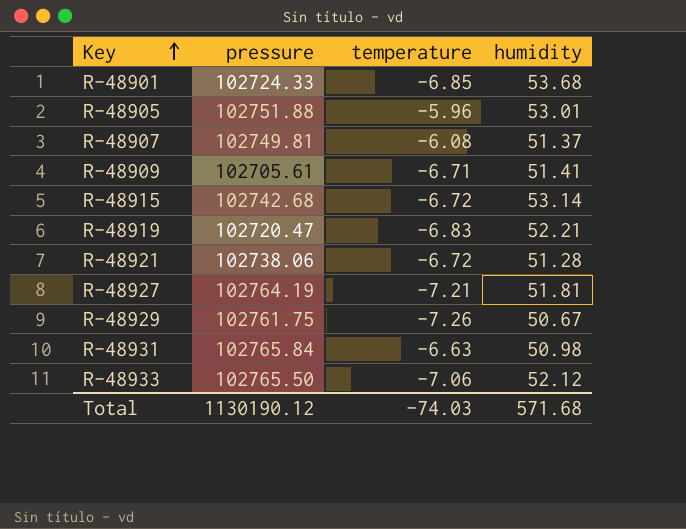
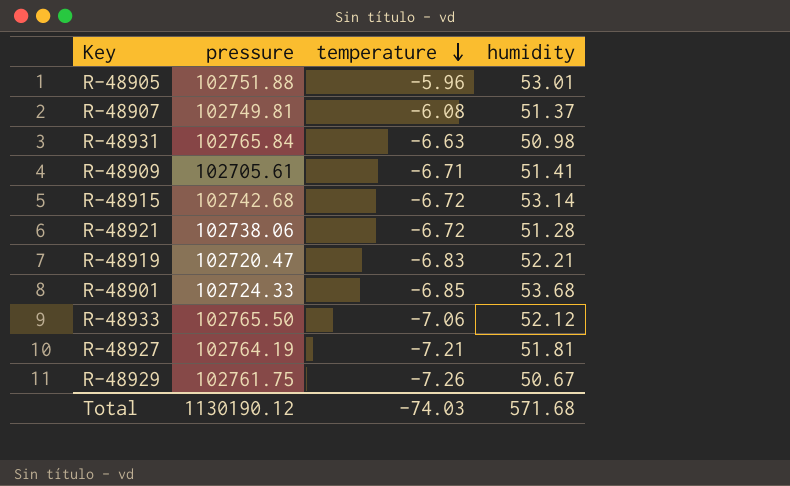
row order: Key ascending -> temperature descending

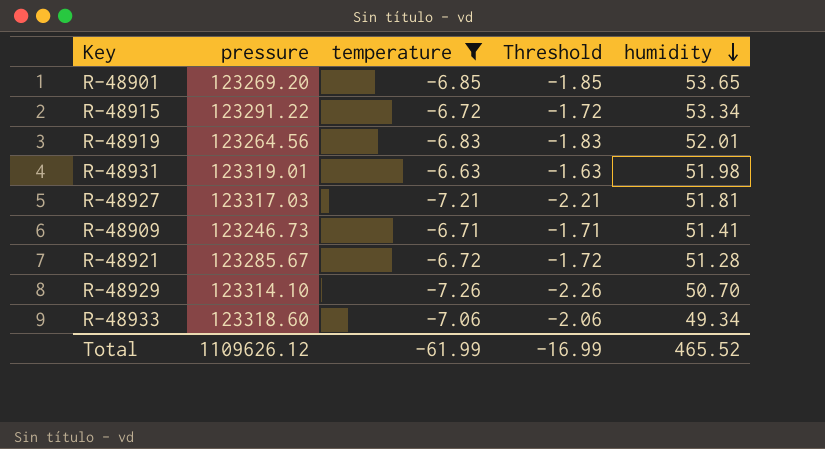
filter: none -> temperature <= -6.63
row order: temperature descending -> humidity descending
column Threshold | formula: none -> [temperature] + 5
R-48901 | pressure: 102724.33 -> 123269.20
R-48901 | humidity: 53.68 -> 53.65
R-48915 | pressure: 102742.68 -> 123291.22
R-48915 | humidity: 53.14 -> 53.34
R-48919 | pressure: 102720.47 -> 123264.56
R-48919 | humidity: 52.21 -> 52.01
R-48931 | pressure: 102765.84 -> 123319.01
R-48931 | humidity: 50.98 -> 51.98
R-48927 | pressure: 102764.19 -> 123317.03
R-48909 | pressure: 102705.61 -> 123246.73
R-48921 | pressure: 102738.06 -> 123285.67
R-48929 | pressure: 102761.75 -> 123314.10
R-48929 | humidity: 50.67 -> 50.70
R-48933 | pressure: 102765.50 -> 123318.60
R-48933 | humidity: 52.12 -> 49.34
Total | pressure: 1130190.12 -> 1109626.12
Total | temperature: -74.03 -> -61.99
Total | humidity: 571.68 -> 465.52

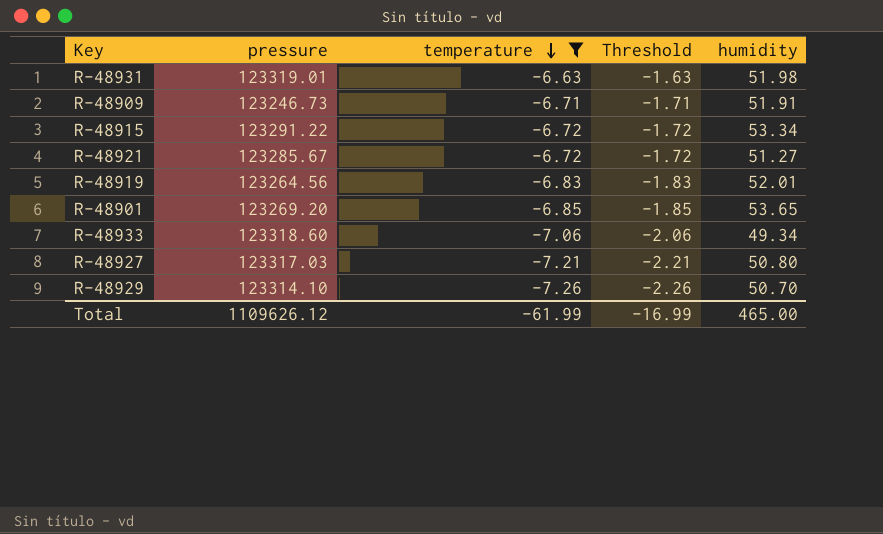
row order: humidity descending -> temperature descending
R-48909 | humidity: 51.41 -> 51.91
R-48921 | humidity: 51.28 -> 51.27
R-48927 | humidity: 51.81 -> 50.80
Total | humidity: 465.52 -> 465.00

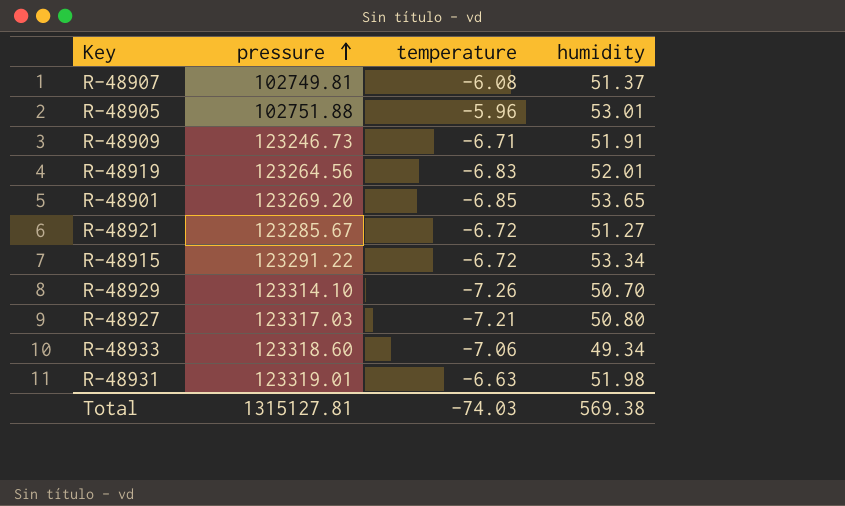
filter: temperature <= -6.63 -> none
row order: temperature descending -> pressure ascending
column Threshold | formula: [temperature] + 5 -> none
Total | pressure: 1109626.12 -> 1315127.81
Total | temperature: -61.99 -> -74.03
Total | humidity: 465.00 -> 569.38

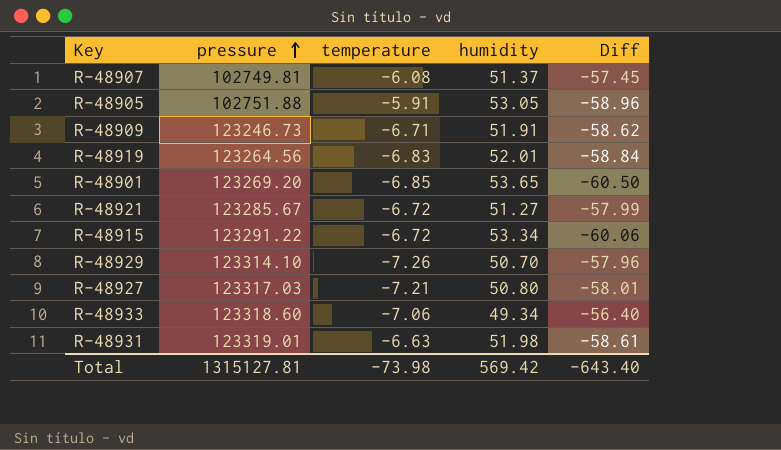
column Diff | formula: none -> [temperature] - [humidity]
R-48905 | temperature: -5.96 -> -5.91
R-48905 | humidity: 53.01 -> 53.05
Total | temperature: -74.03 -> -73.98
Total | humidity: 569.38 -> 569.42

